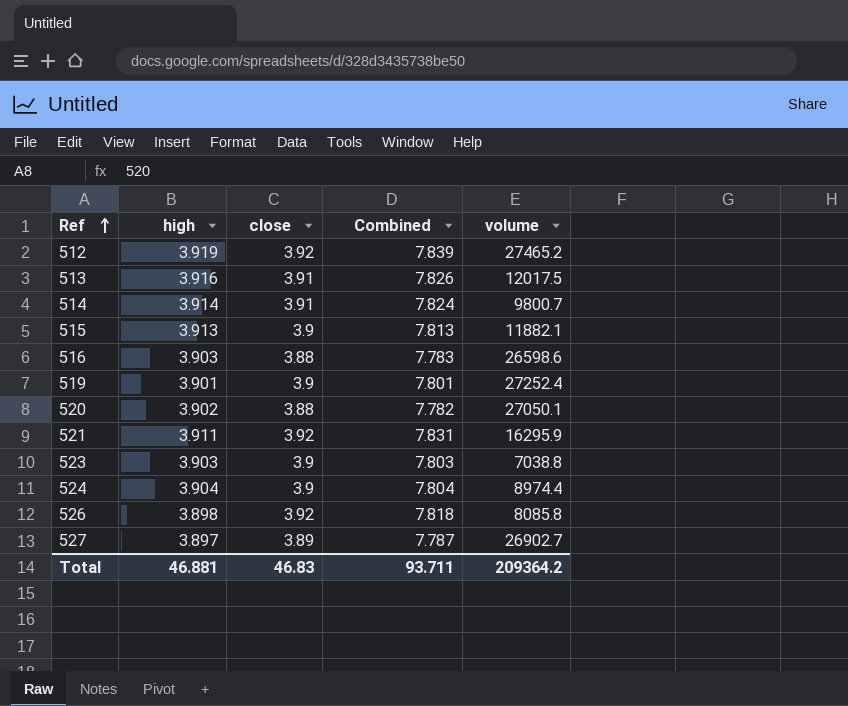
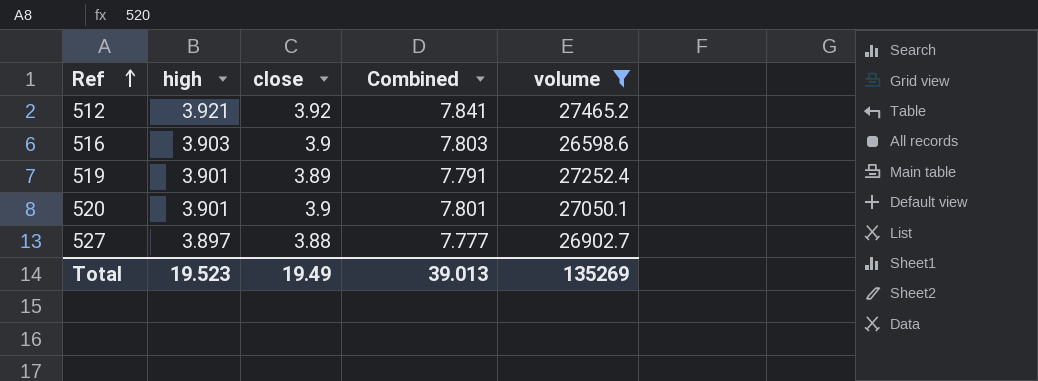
filter: none -> volume >= 26598.6
512 | high: 3.919 -> 3.921
512 | Combined: 7.839 -> 7.841
516 | close: 3.88 -> 3.9
516 | Combined: 7.783 -> 7.803
519 | close: 3.9 -> 3.89
519 | Combined: 7.801 -> 7.791
520 | high: 3.902 -> 3.901
520 | close: 3.88 -> 3.9
520 | Combined: 7.782 -> 7.801
527 | close: 3.89 -> 3.88
527 | Combined: 7.787 -> 7.777
Total | high: 46.881 -> 19.523
Total | close: 46.83 -> 19.49
Total | Combined: 93.711 -> 39.013
Total | volume: 209364.2 -> 135269

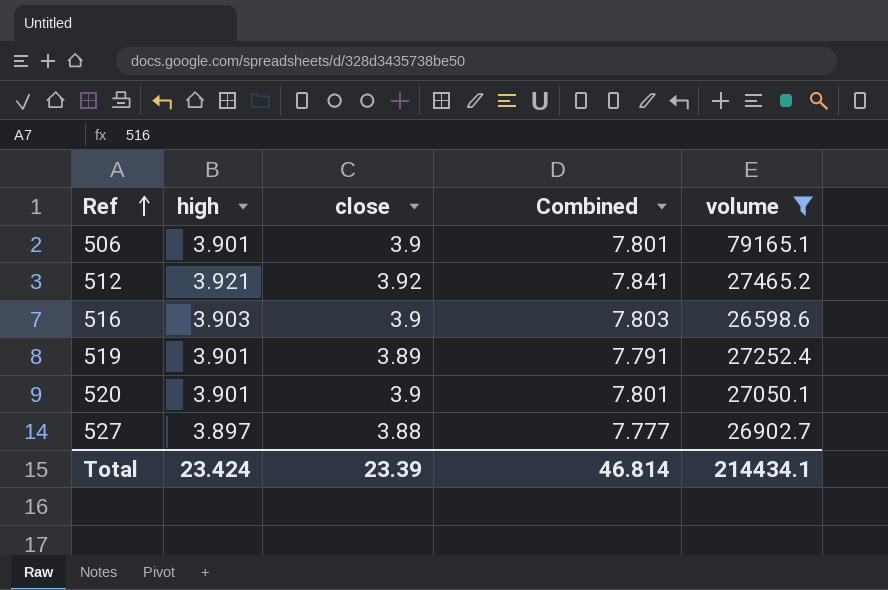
row 506: none -> 3.901 | 3.9 | 7.801 | 79165.1
Total | high: 19.523 -> 23.424
Total | close: 19.49 -> 23.39
Total | Combined: 39.013 -> 46.814
Total | volume: 135269 -> 214434.1

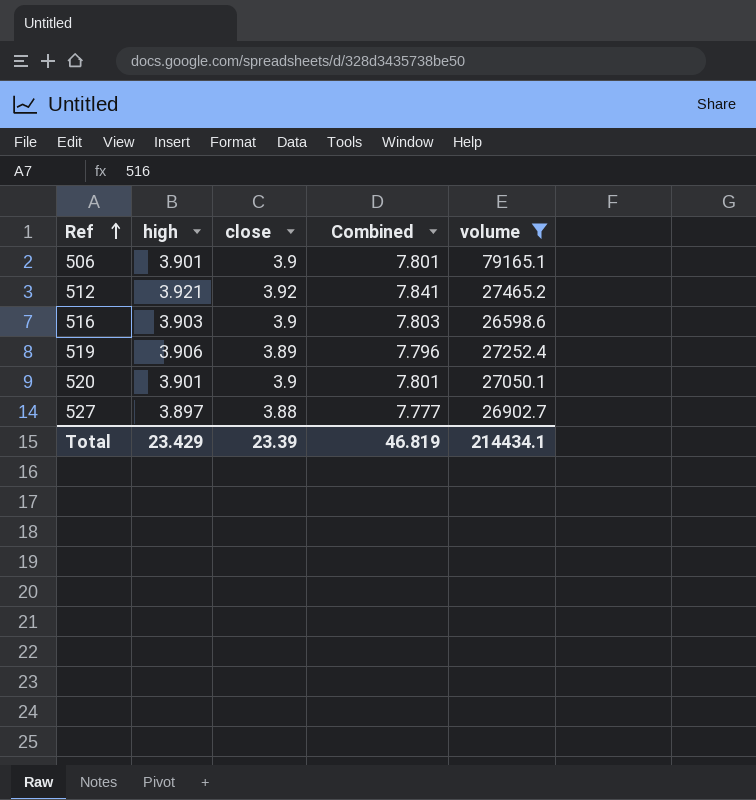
519 | high: 3.901 -> 3.906
519 | Combined: 7.791 -> 7.796
Total | high: 23.424 -> 23.429
Total | Combined: 46.814 -> 46.819

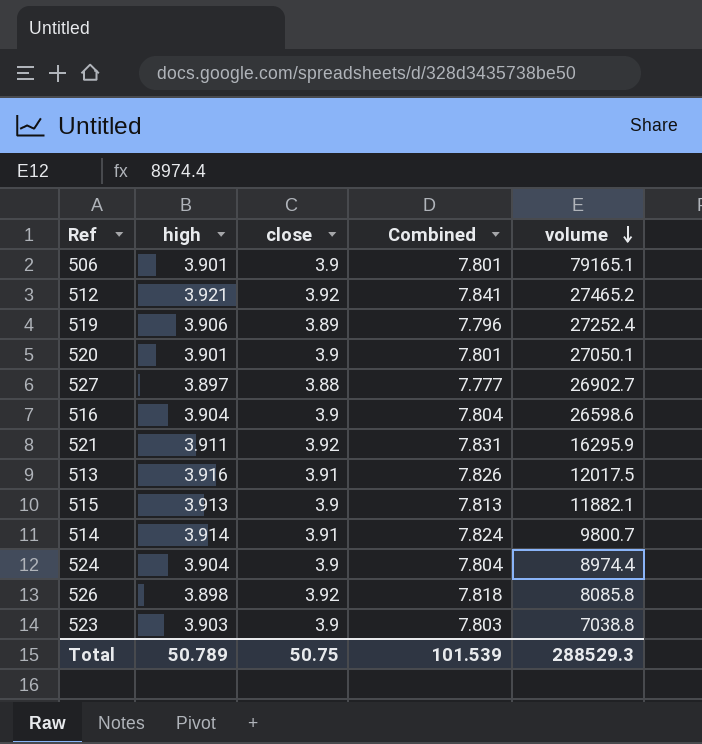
filter: volume >= 26598.6 -> none
row order: Ref ascending -> volume descending
516 | high: 3.903 -> 3.904
516 | Combined: 7.803 -> 7.804
Total | high: 23.429 -> 50.789
Total | close: 23.39 -> 50.75
Total | Combined: 46.819 -> 101.539
Total | volume: 214434.1 -> 288529.3

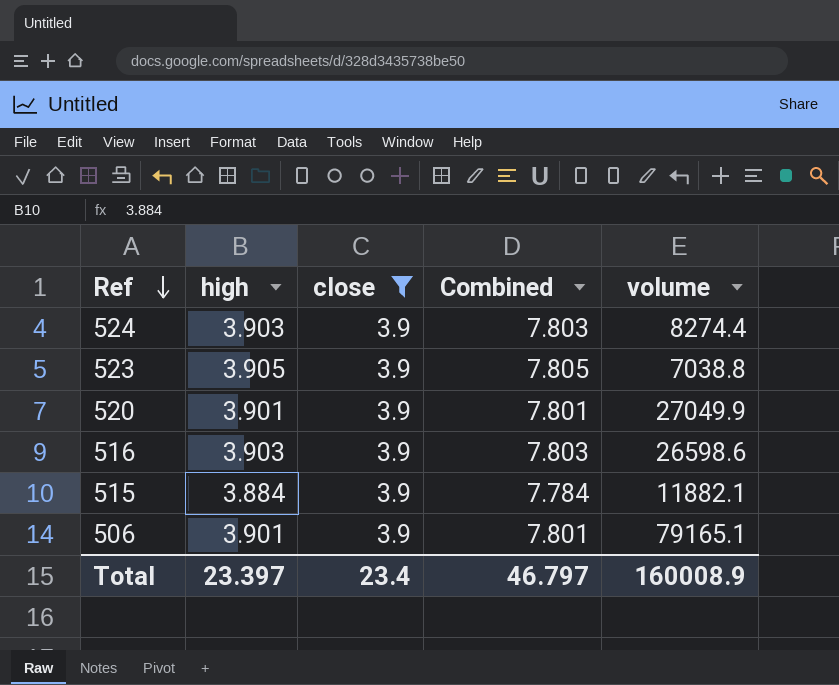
filter: none -> close = 3.9
row order: volume descending -> Ref descending
524 | high: 3.904 -> 3.903
524 | Combined: 7.804 -> 7.803
524 | volume: 8974.4 -> 8274.4
523 | high: 3.903 -> 3.905
523 | Combined: 7.803 -> 7.805
520 | volume: 27050.1 -> 27049.9
516 | high: 3.904 -> 3.903
516 | Combined: 7.804 -> 7.803
515 | high: 3.913 -> 3.884
515 | Combined: 7.813 -> 7.784
Total | high: 50.789 -> 23.397
Total | close: 50.75 -> 23.4
Total | Combined: 101.539 -> 46.797
Total | volume: 288529.3 -> 160008.9

